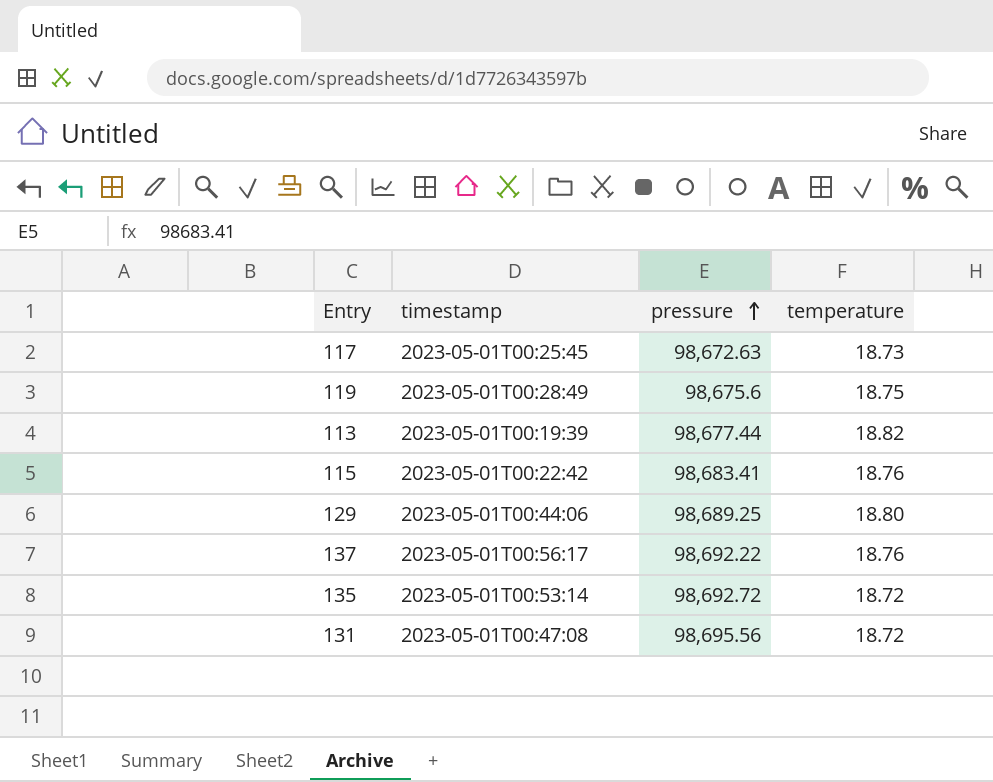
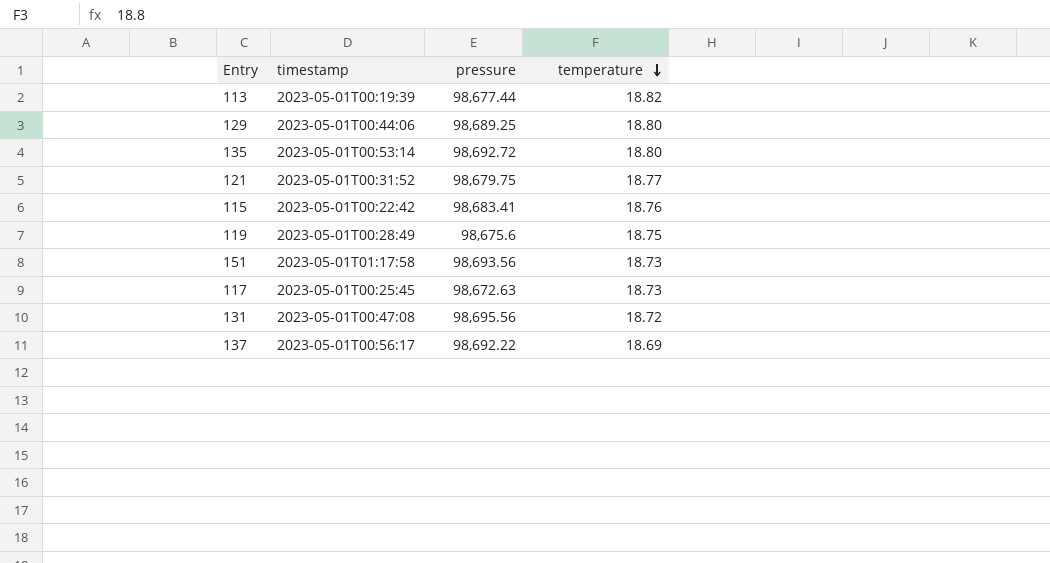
row order: pressure ascending -> temperature descending
135 | temperature: 18.72 -> 18.80
row 121: none -> 2023-05-01T00:31:52 | 98,679.75 | 18.77
row 151: none -> 2023-05-01T01:17:58 | 98,693.56 | 18.73
137 | temperature: 18.76 -> 18.69

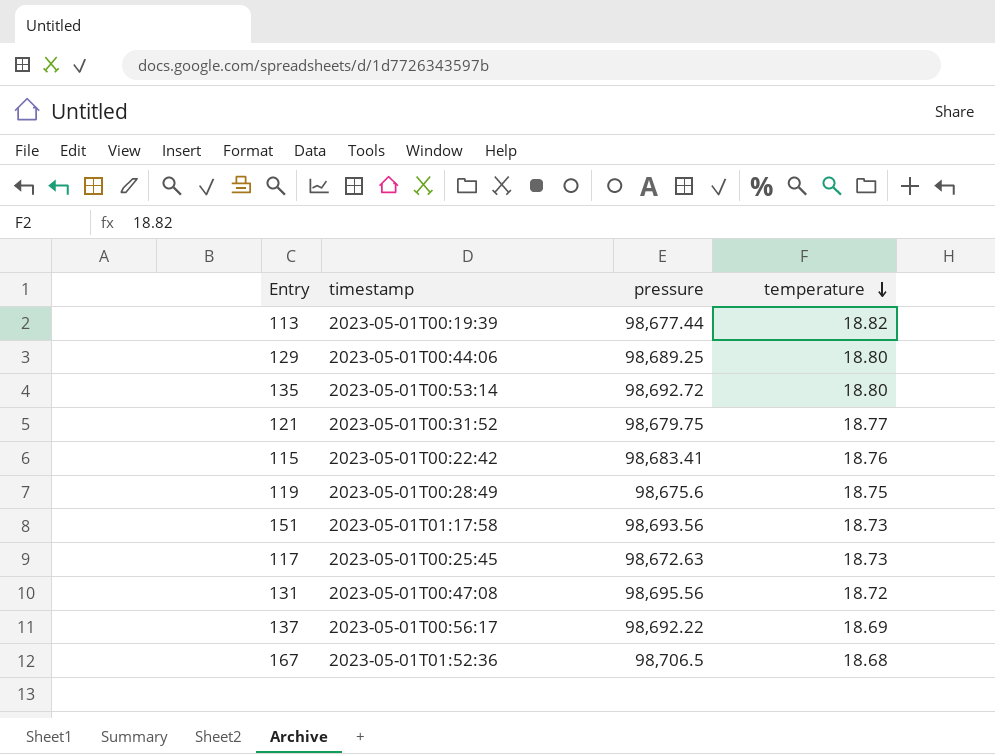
row 167: none -> 2023-05-01T01:52:36 | 98,706.5 | 18.68

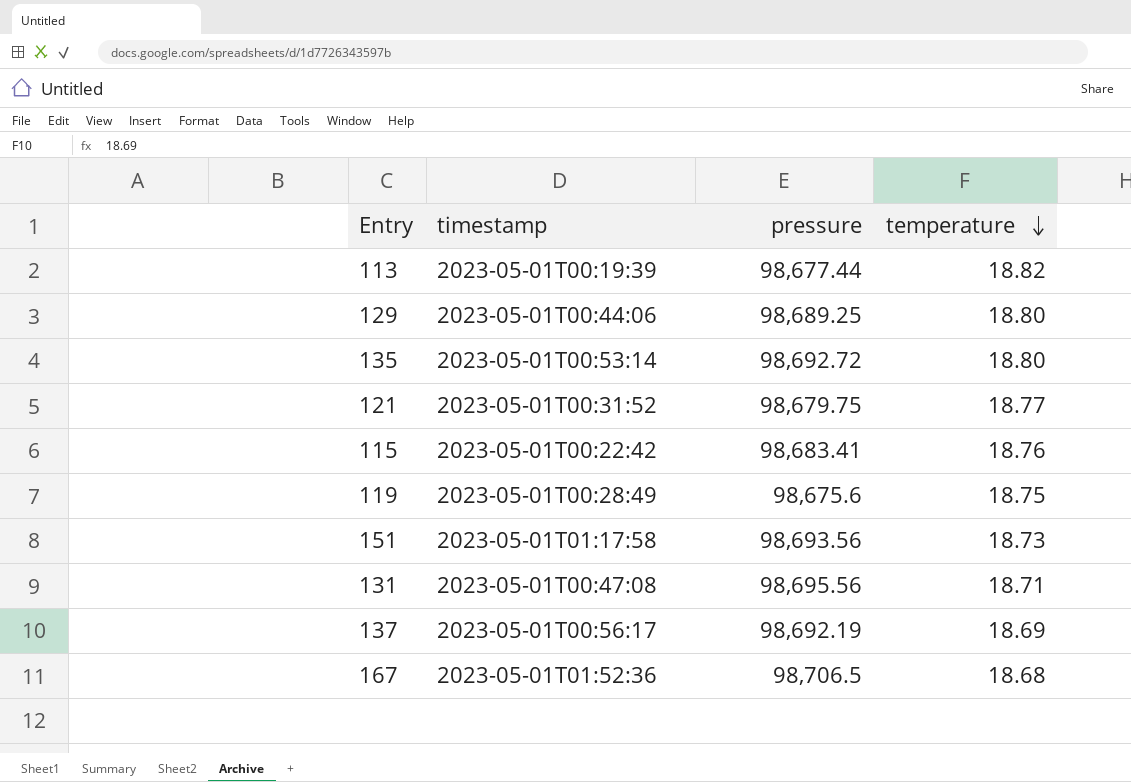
row 117: 2023-05-01T00:25:45 | 98,672.63 | 18.73 -> none
131 | temperature: 18.72 -> 18.71
137 | pressure: 98,692.22 -> 98,692.19

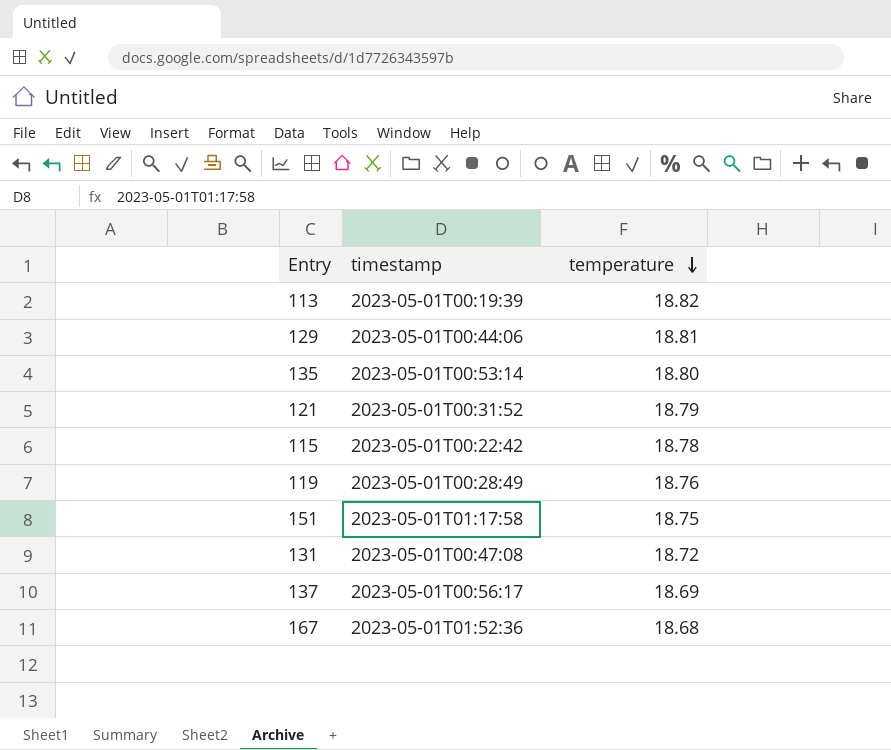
column pressure | position: 3 -> none
129 | temperature: 18.80 -> 18.81
121 | temperature: 18.77 -> 18.79
115 | temperature: 18.76 -> 18.78
119 | temperature: 18.75 -> 18.76
151 | temperature: 18.73 -> 18.75
131 | temperature: 18.71 -> 18.72

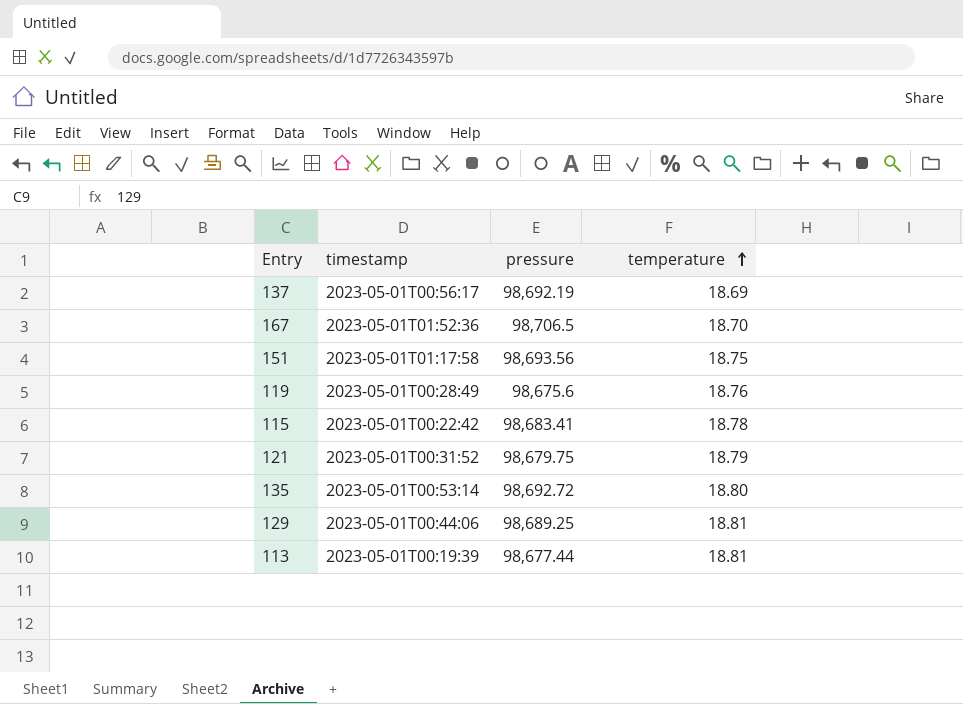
row order: temperature descending -> temperature ascending
column pressure | position: none -> 3
row 131: 2023-05-01T00:47:08 | 18.72 -> none
167 | temperature: 18.68 -> 18.70
113 | temperature: 18.82 -> 18.81

